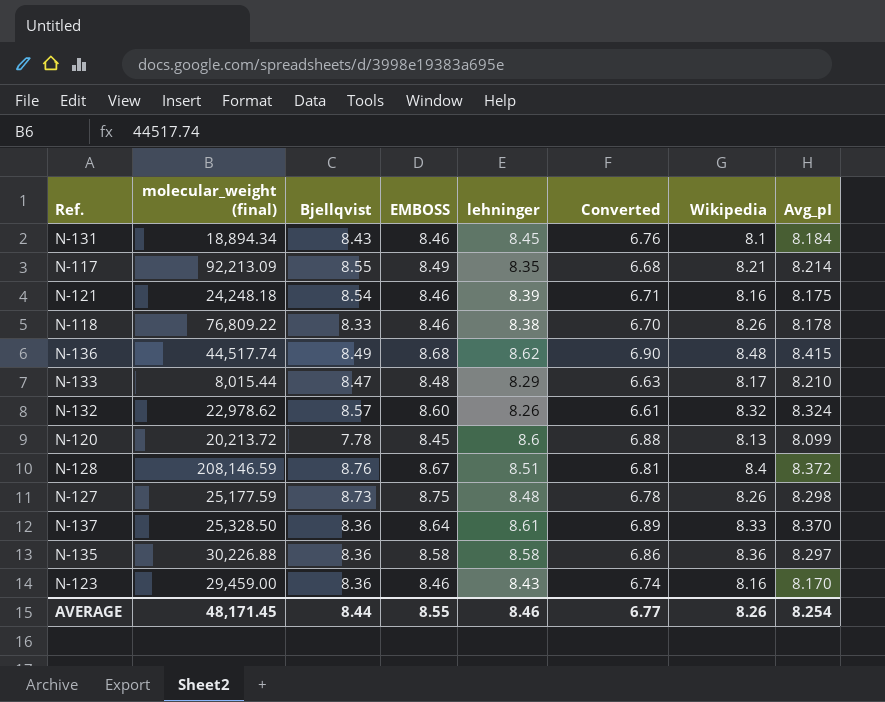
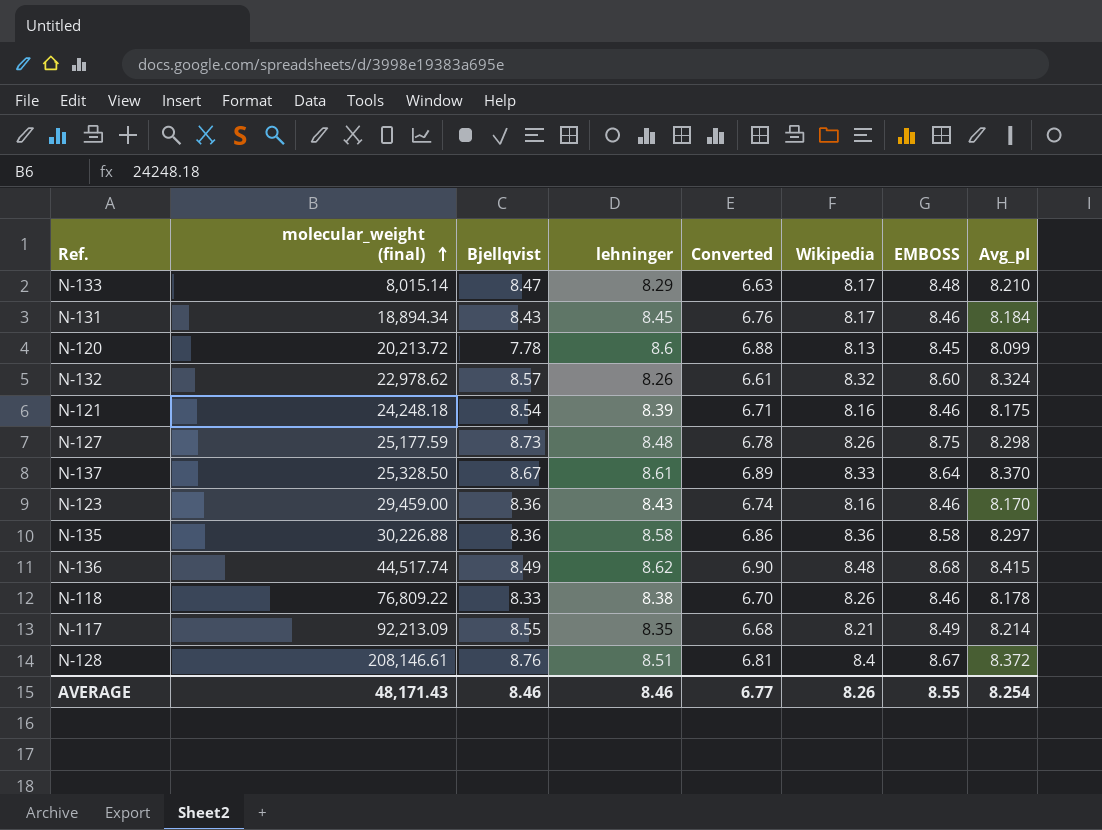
row order: none -> molecular_weight (final) ascending
column EMBOSS | position: 4 -> 7
N-133 | molecular_weight (final): 8,015.44 -> 8,015.14
N-131 | Wikipedia: 8.1 -> 8.17
N-137 | Bjellqvist: 8.36 -> 8.67
N-128 | molecular_weight (final): 208,146.59 -> 208,146.61
AVERAGE | molecular_weight (final): 48,171.45 -> 48,171.43
AVERAGE | Bjellqvist: 8.44 -> 8.46

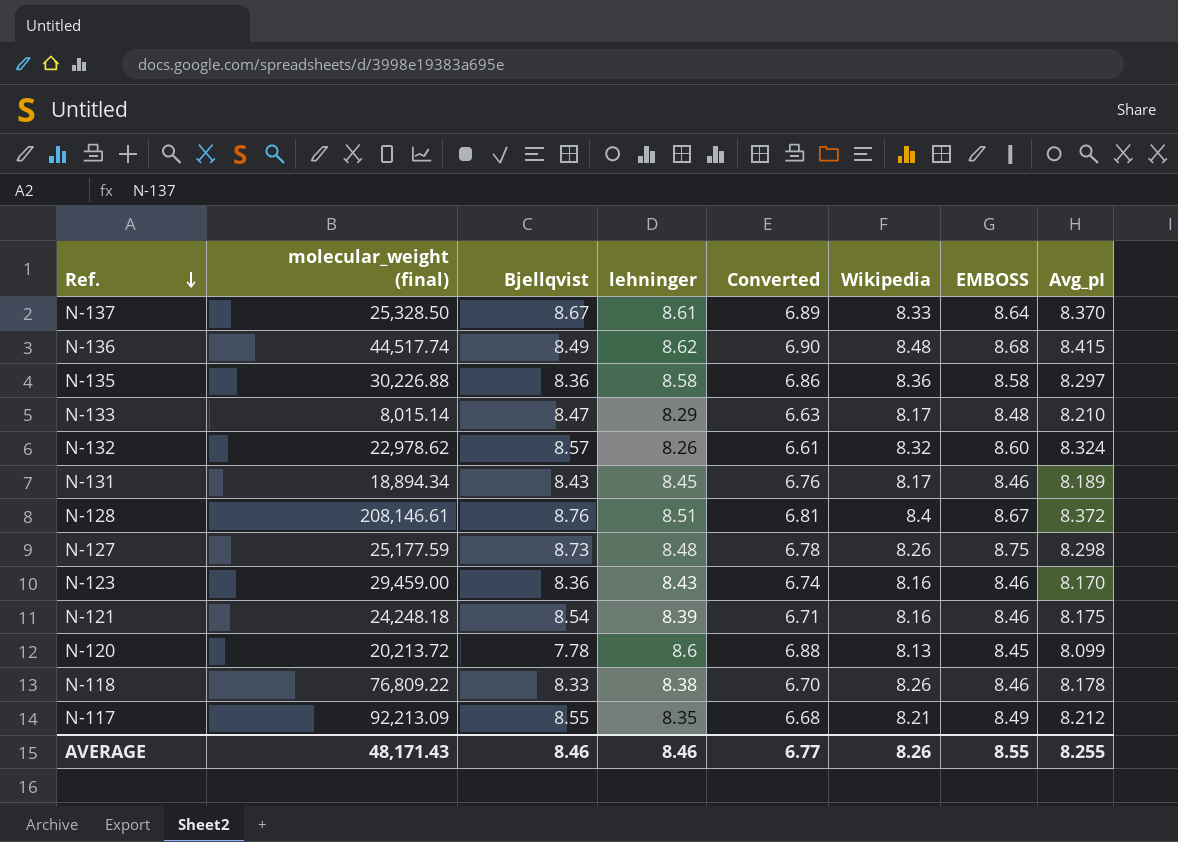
row order: molecular_weight (final) ascending -> Ref. descending
N-131 | Avg_pI: 8.184 -> 8.189
N-117 | Avg_pI: 8.214 -> 8.212
AVERAGE | Avg_pI: 8.254 -> 8.255

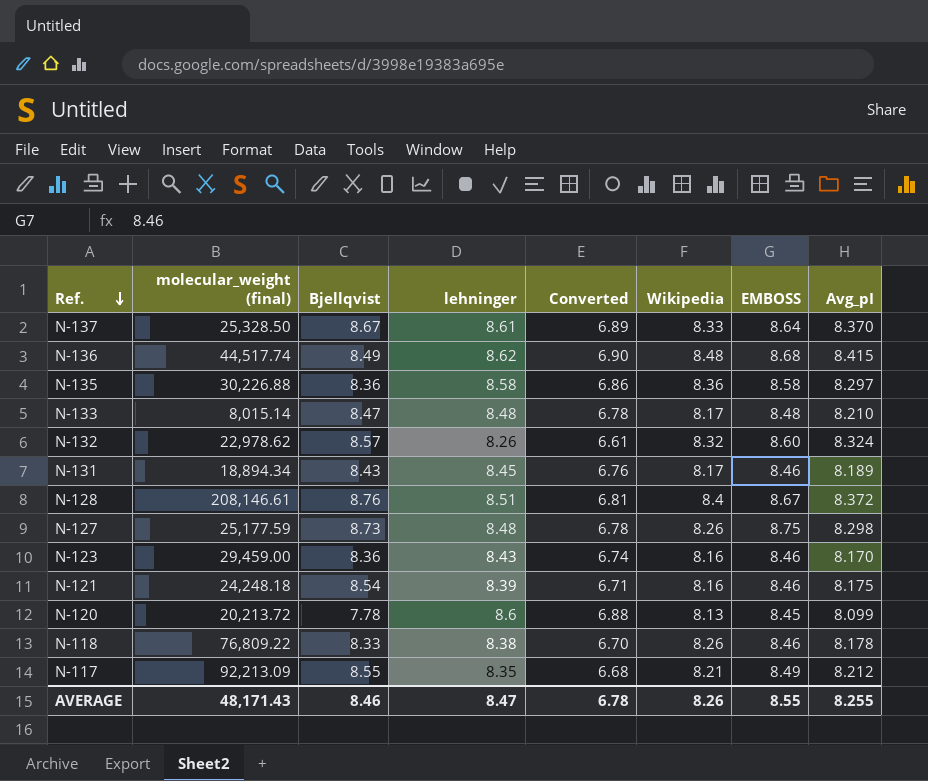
N-133 | lehninger: 8.29 -> 8.48
N-133 | Converted: 6.63 -> 6.78
AVERAGE | lehninger: 8.46 -> 8.47
AVERAGE | Converted: 6.77 -> 6.78

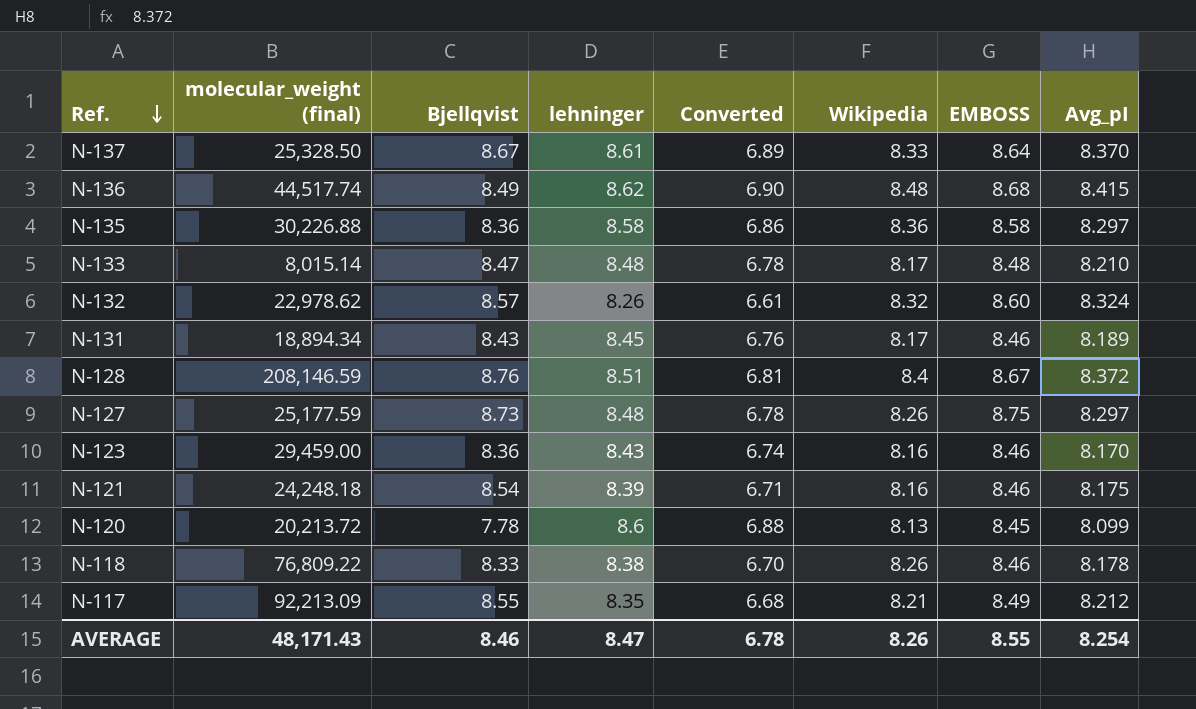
N-128 | molecular_weight (final): 208,146.61 -> 208,146.59
N-127 | Avg_pI: 8.298 -> 8.297
AVERAGE | Avg_pI: 8.255 -> 8.254

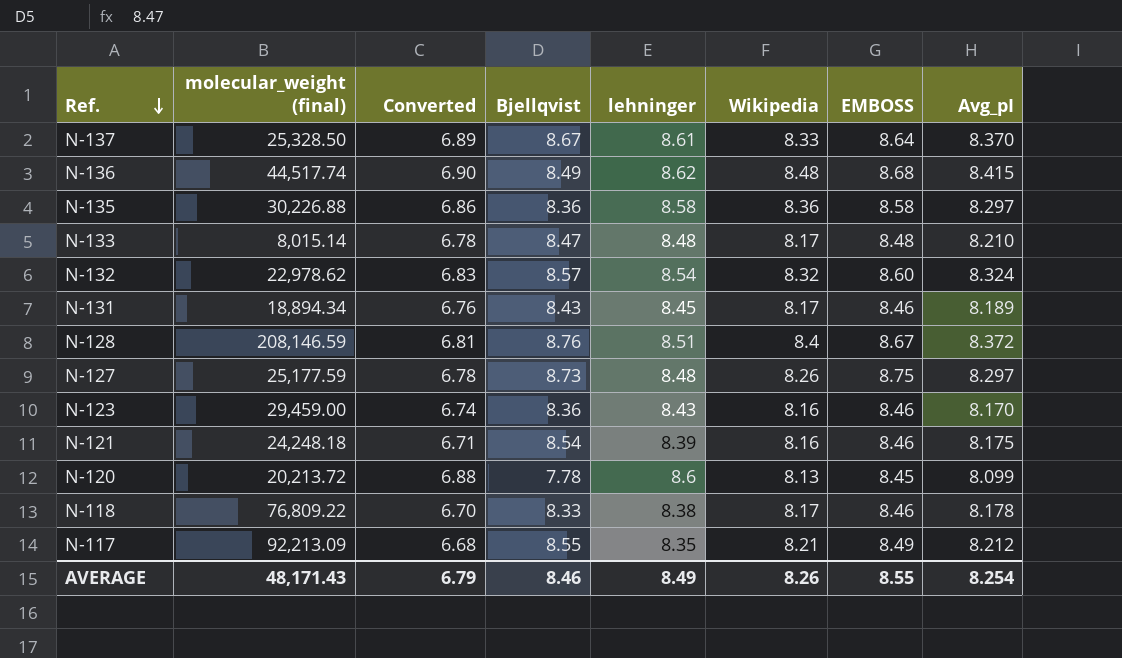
column Converted | position: 5 -> 3
N-132 | Converted: 6.61 -> 6.83
N-132 | lehninger: 8.26 -> 8.54
N-118 | Wikipedia: 8.26 -> 8.17
AVERAGE | Converted: 6.78 -> 6.79
AVERAGE | lehninger: 8.47 -> 8.49

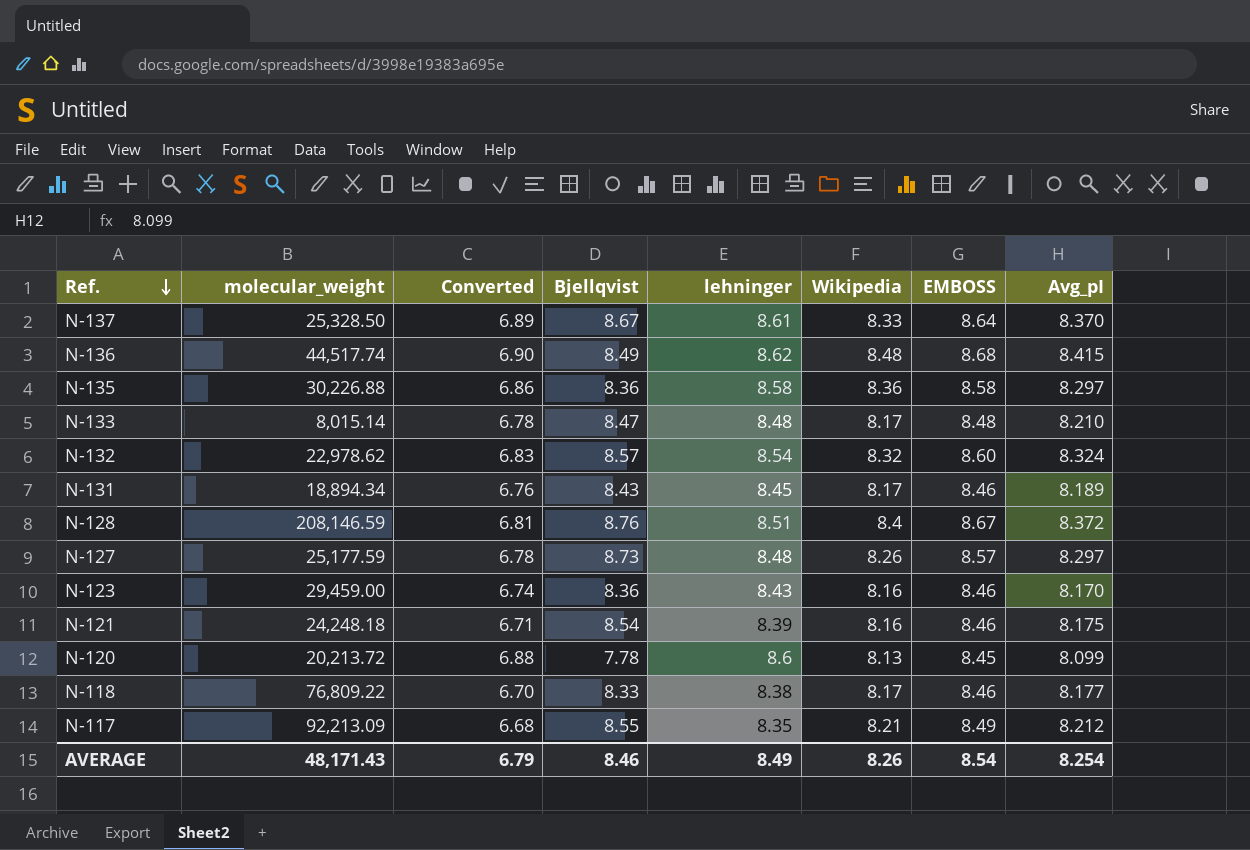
column name: molecular_weight (final) -> molecular_weight
N-127 | EMBOSS: 8.75 -> 8.57
N-118 | Avg_pI: 8.178 -> 8.177
AVERAGE | EMBOSS: 8.55 -> 8.54

